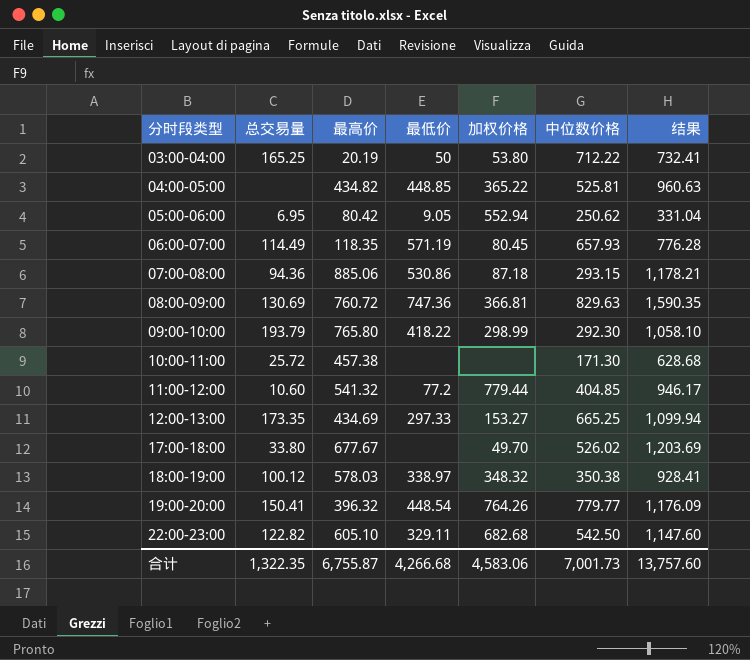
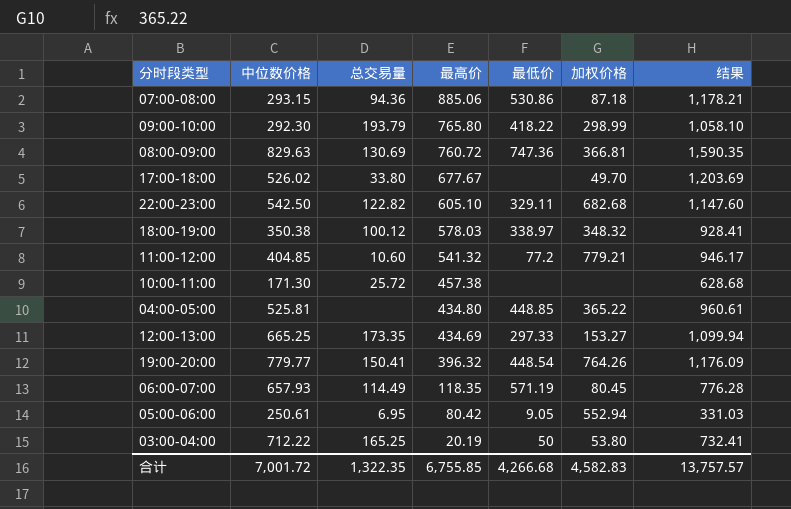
row order: 分时段类型 ascending -> 最高价 descending
column 中位数价格 | position: 6 -> 2
11:00-12:00 | 加权价格: 779.44 -> 779.21
04:00-05:00 | 最高价: 434.82 -> 434.80
04:00-05:00 | 结果: 960.63 -> 960.61
05:00-06:00 | 中位数价格: 250.62 -> 250.61
05:00-06:00 | 结果: 331.04 -> 331.03
合计 | 中位数价格: 7,001.73 -> 7,001.72
合计 | 最高价: 6,755.87 -> 6,755.85
合计 | 加权价格: 4,583.06 -> 4,582.83
合计 | 结果: 13,757.60 -> 13,757.57

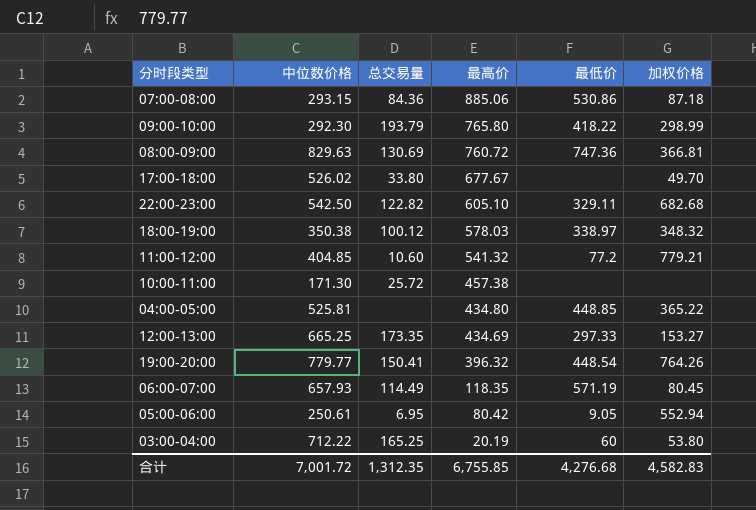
column 结果 | formula: [中位数价格] + [最高价] -> none
07:00-08:00 | 总交易量: 94.36 -> 84.36
03:00-04:00 | 最低价: 50 -> 60
合计 | 总交易量: 1,322.35 -> 1,312.35
合计 | 最低价: 4,266.68 -> 4,276.68

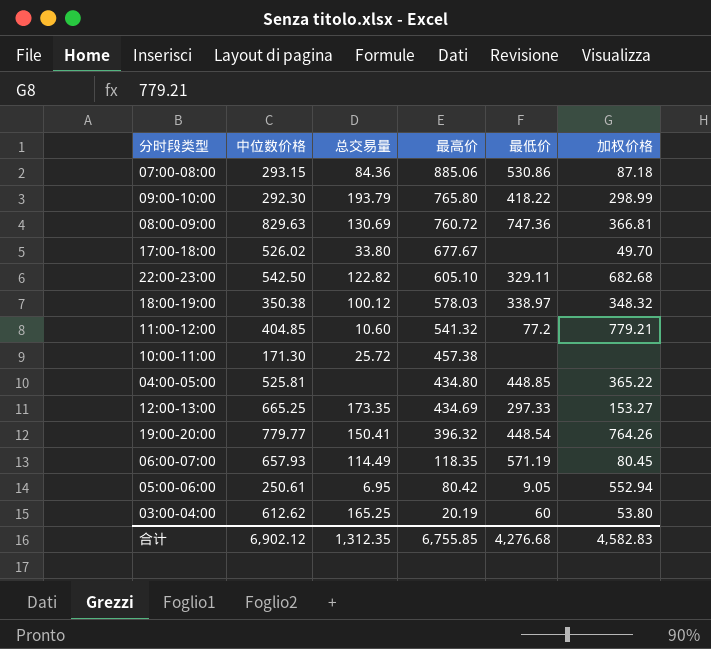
03:00-04:00 | 中位数价格: 712.22 -> 612.62
合计 | 中位数价格: 7,001.72 -> 6,902.12

